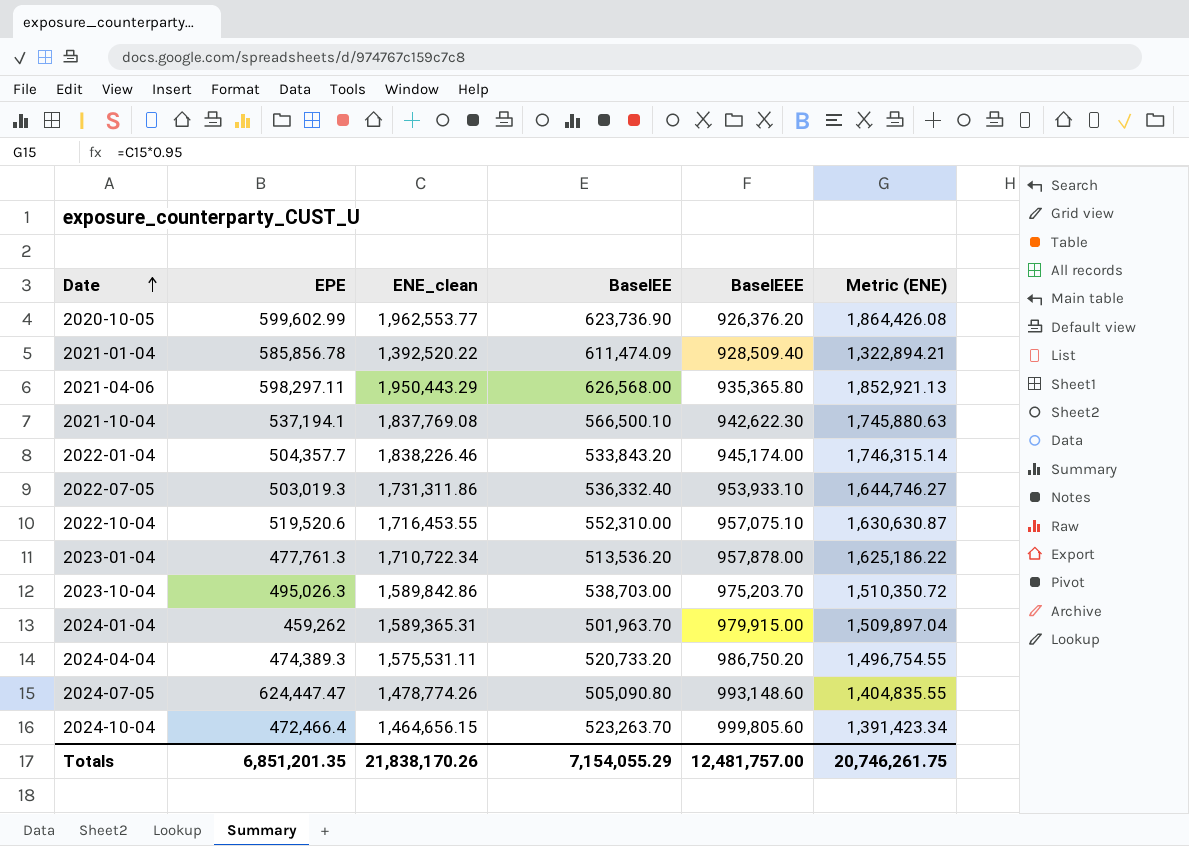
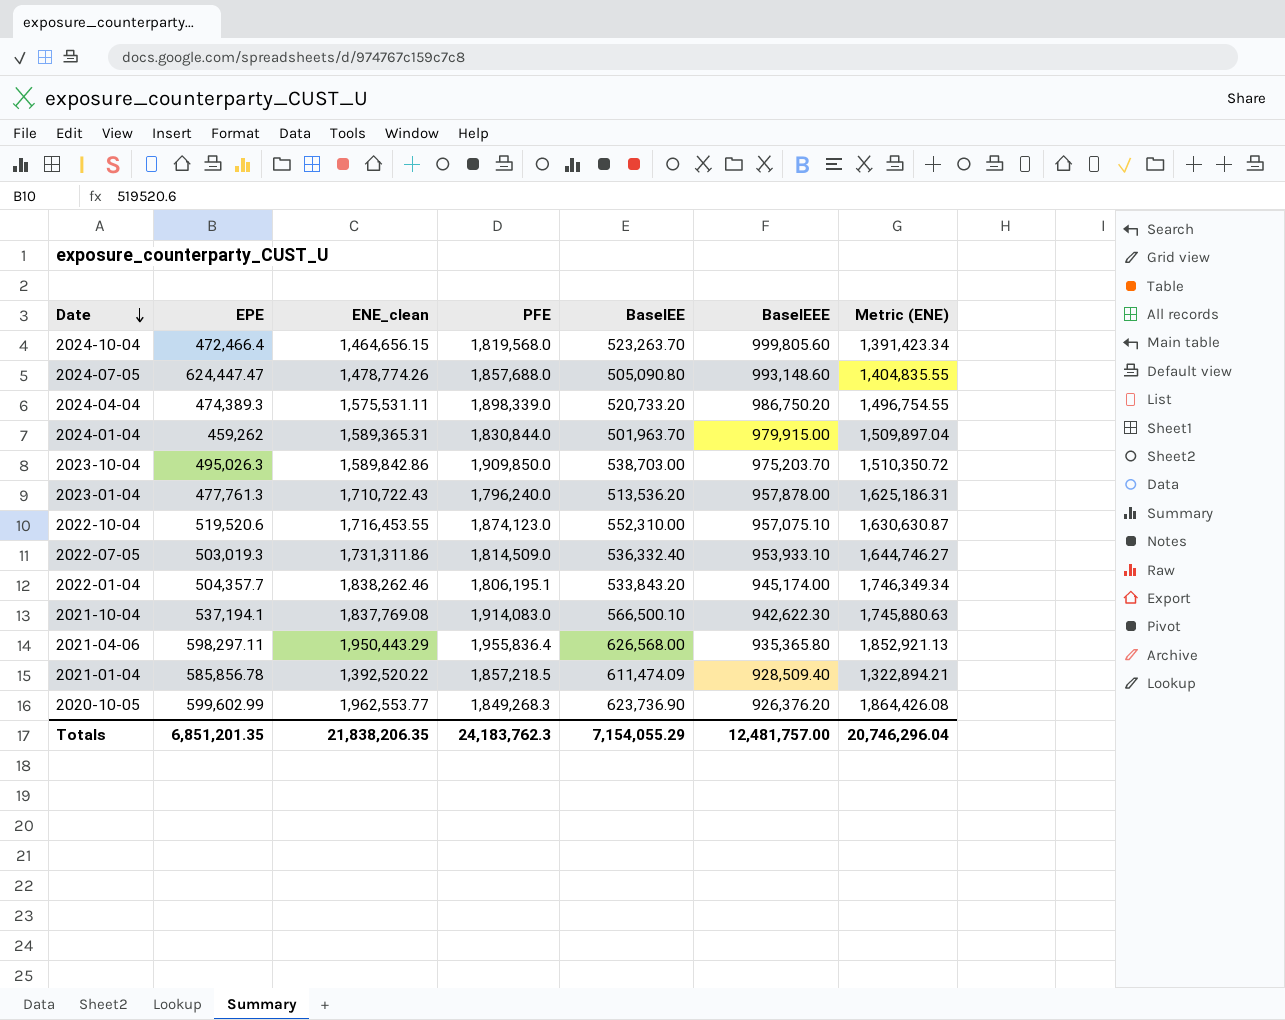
row order: Date ascending -> Date descending
column PFE | position: none -> 4
2023-01-04 | ENE_clean: 1,710,722.34 -> 1,710,722.43
2023-01-04 | Metric (ENE): 1,625,186.22 -> 1,625,186.31
2022-01-04 | ENE_clean: 1,838,226.46 -> 1,838,262.46
2022-01-04 | Metric (ENE): 1,746,315.14 -> 1,746,349.34
Totals | ENE_clean: 21,838,170.26 -> 21,838,206.35
Totals | Metric (ENE): 20,746,261.75 -> 20,746,296.04

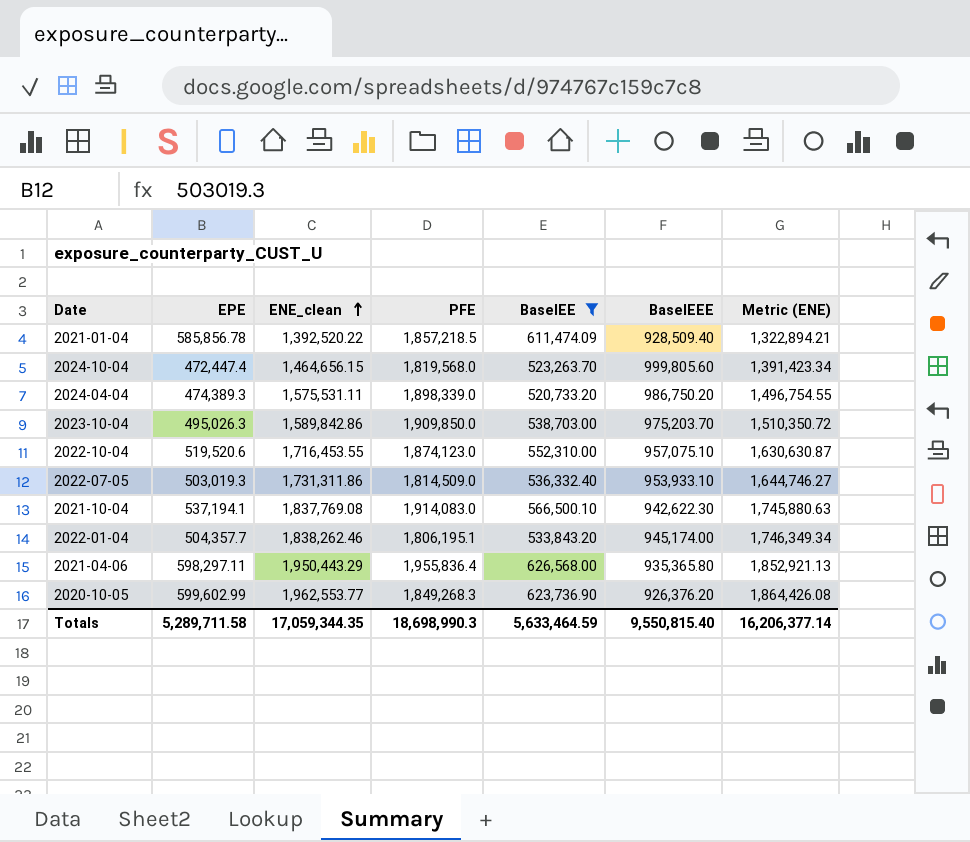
filter: none -> BaselEE >= 520,733.20
row order: Date descending -> ENE_clean ascending
2024-10-04 | EPE: 472,466.4 -> 472,447.4
Totals | EPE: 6,851,201.35 -> 5,289,711.58
Totals | ENE_clean: 21,838,206.35 -> 17,059,344.35
Totals | PFE: 24,183,762.3 -> 18,698,990.3
Totals | BaselEE: 7,154,055.29 -> 5,633,464.59
Totals | BaselEEE: 12,481,757.00 -> 9,550,815.40
Totals | Metric (ENE): 20,746,296.04 -> 16,206,377.14

